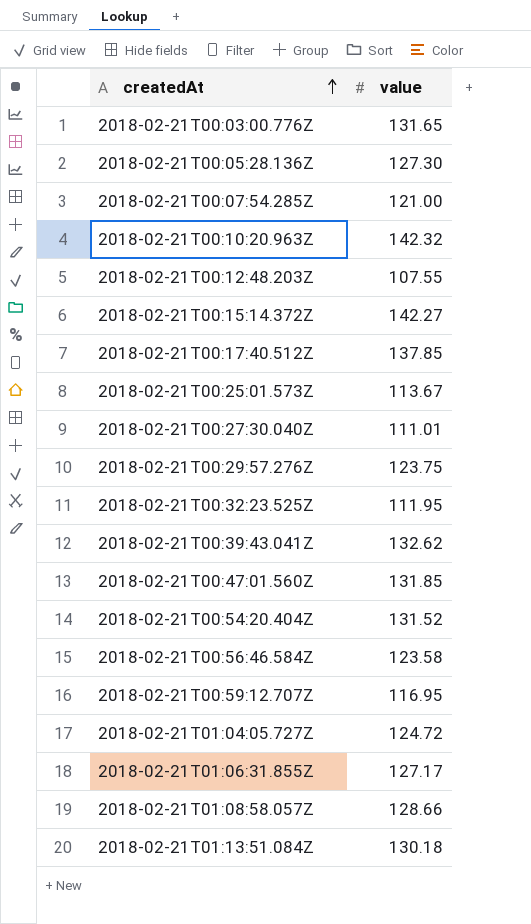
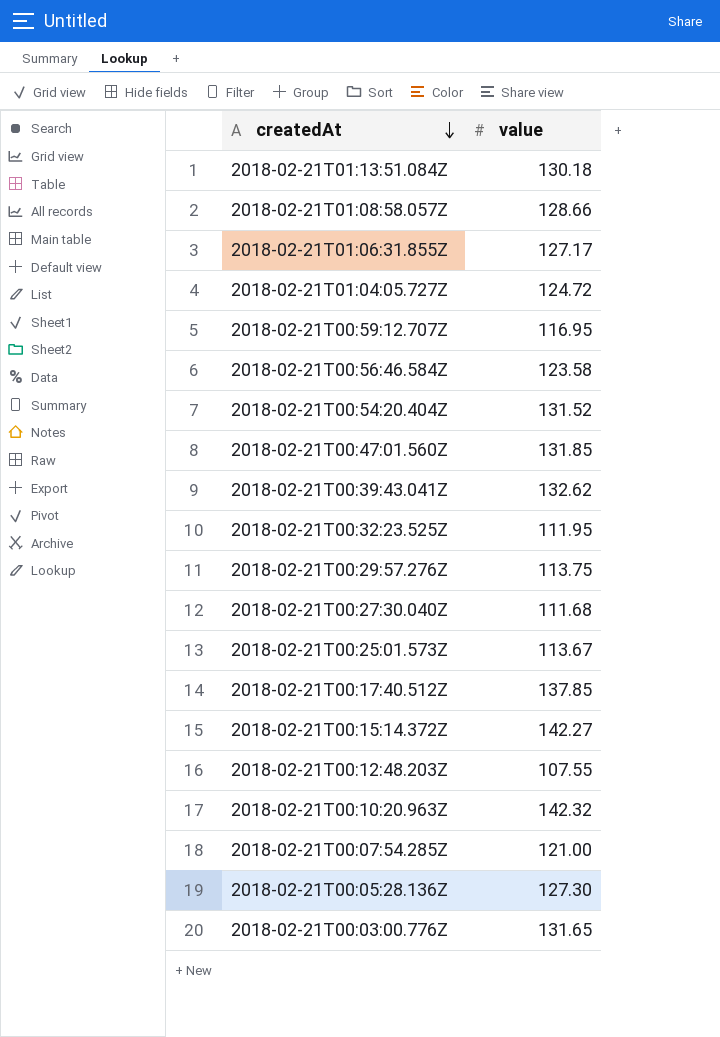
row order: createdAt ascending -> createdAt descending
2018-02-21T00:29:57.276Z | value: 123.75 -> 113.75
2018-02-21T00:27:30.040Z | value: 111.01 -> 111.68

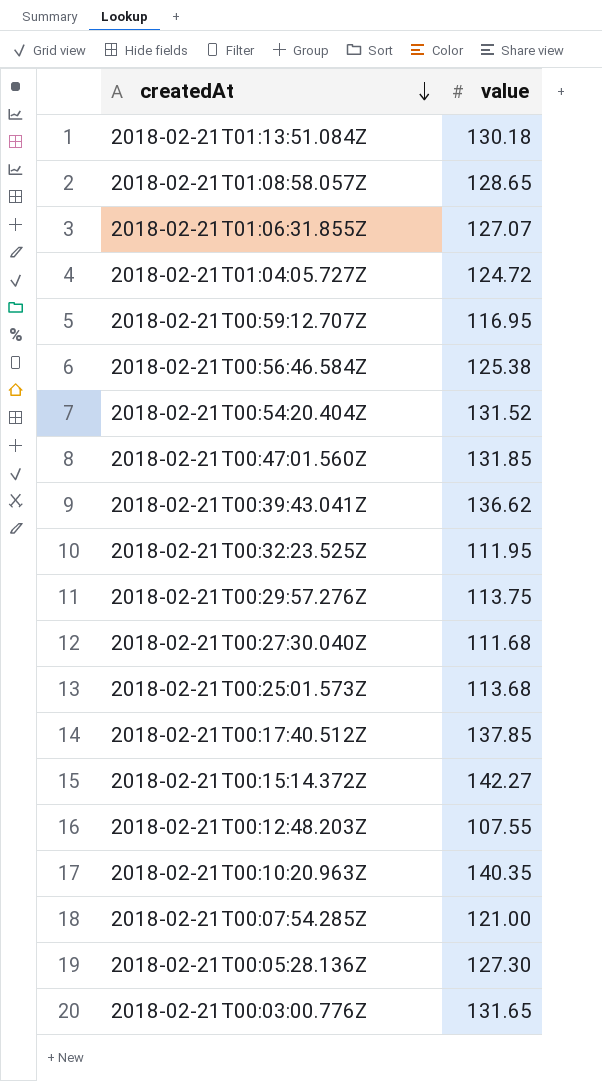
2018-02-21T01:08:58.057Z | value: 128.66 -> 128.65
2018-02-21T01:06:31.855Z | value: 127.17 -> 127.07
2018-02-21T00:56:46.584Z | value: 123.58 -> 125.38
2018-02-21T00:39:43.041Z | value: 132.62 -> 136.62
2018-02-21T00:25:01.573Z | value: 113.67 -> 113.68
2018-02-21T00:10:20.963Z | value: 142.32 -> 140.35

